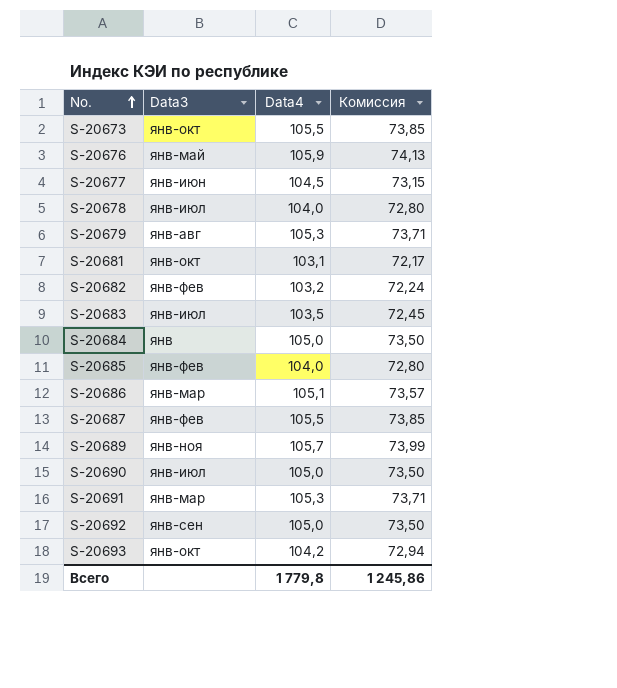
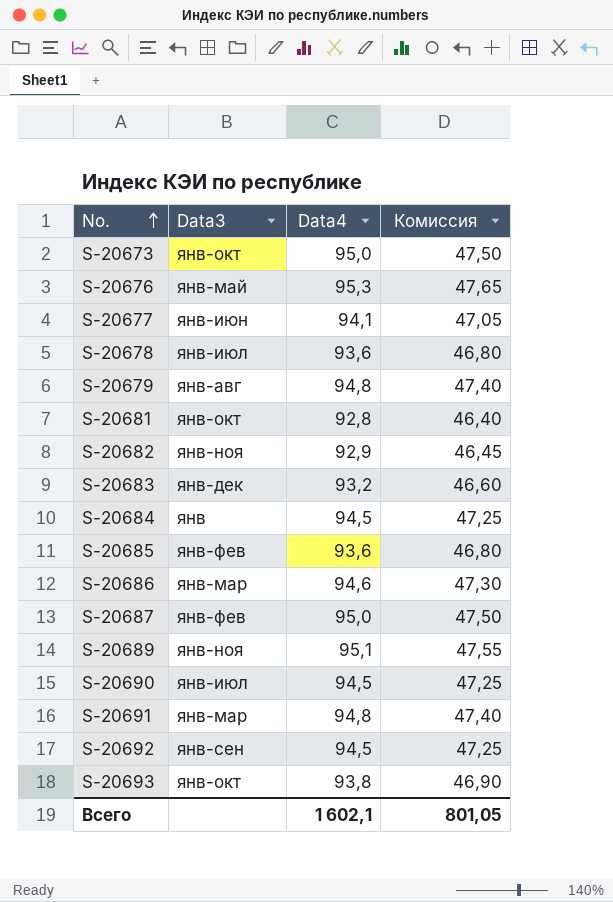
column Комиссия | formula: [Data4] * 0,7 -> [Data4] * 0,5
S-20673 | Data4: 105,5 -> 95,0
S-20676 | Data4: 105,9 -> 95,3
S-20677 | Data4: 104,5 -> 94,1
S-20678 | Data4: 104,0 -> 93,6
S-20679 | Data4: 105,3 -> 94,8
S-20681 | Data4: 103,1 -> 92,8
S-20682 | Data3: янв-фев -> янв-ноя
S-20682 | Data4: 103,2 -> 92,9
S-20683 | Data3: янв-июл -> янв-дек
S-20683 | Data4: 103,5 -> 93,2
S-20684 | Data4: 105,0 -> 94,5
S-20685 | Data4: 104,0 -> 93,6
S-20686 | Data4: 105,1 -> 94,6
S-20687 | Data4: 105,5 -> 95,0
S-20689 | Data4: 105,7 -> 95,1
S-20690 | Data4: 105,0 -> 94,5
S-20691 | Data4: 105,3 -> 94,8
S-20692 | Data4: 105,0 -> 94,5
S-20693 | Data4: 104,2 -> 93,8
Всего | Data4: 1 779,8 -> 1 602,1
Всего | Комиссия: 1 245,86 -> 801,05

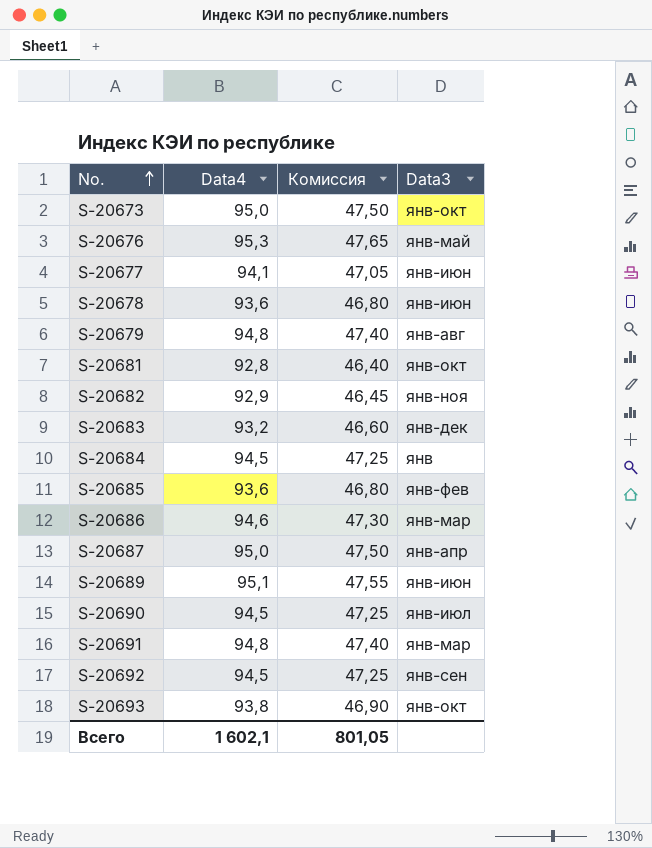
column Data3 | position: 2 -> 4
S-20678 | Data3: янв-июл -> янв-июн
S-20687 | Data3: янв-фев -> янв-апр
S-20689 | Data3: янв-ноя -> янв-июн

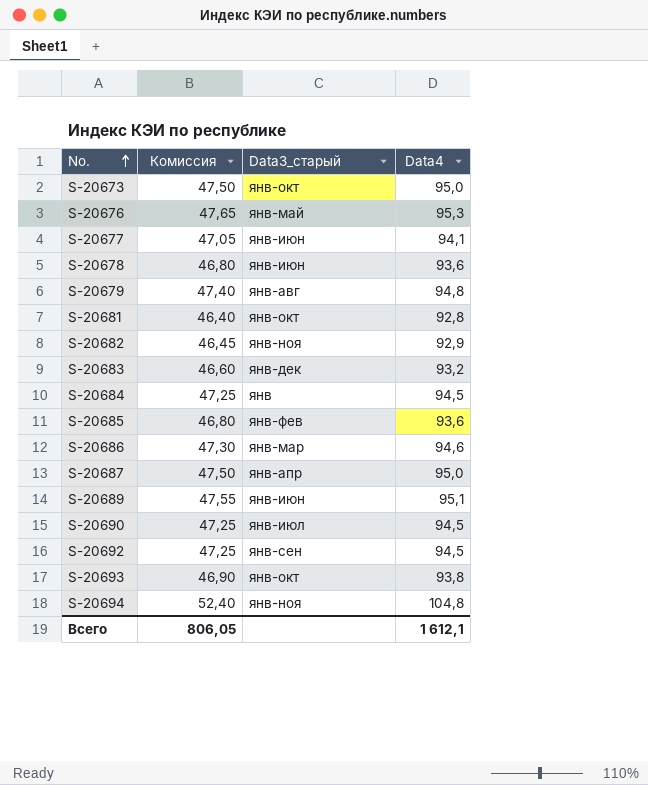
column name: Data3 -> Data3_старый
column Data4 | position: 2 -> 4
row S-20691: 94,8 | 47,40 | янв-мар -> none
row S-20694: none -> 52,40 | янв-ноя | 104,8
Всего | Комиссия: 801,05 -> 806,05
Всего | Data4: 1 602,1 -> 1 612,1

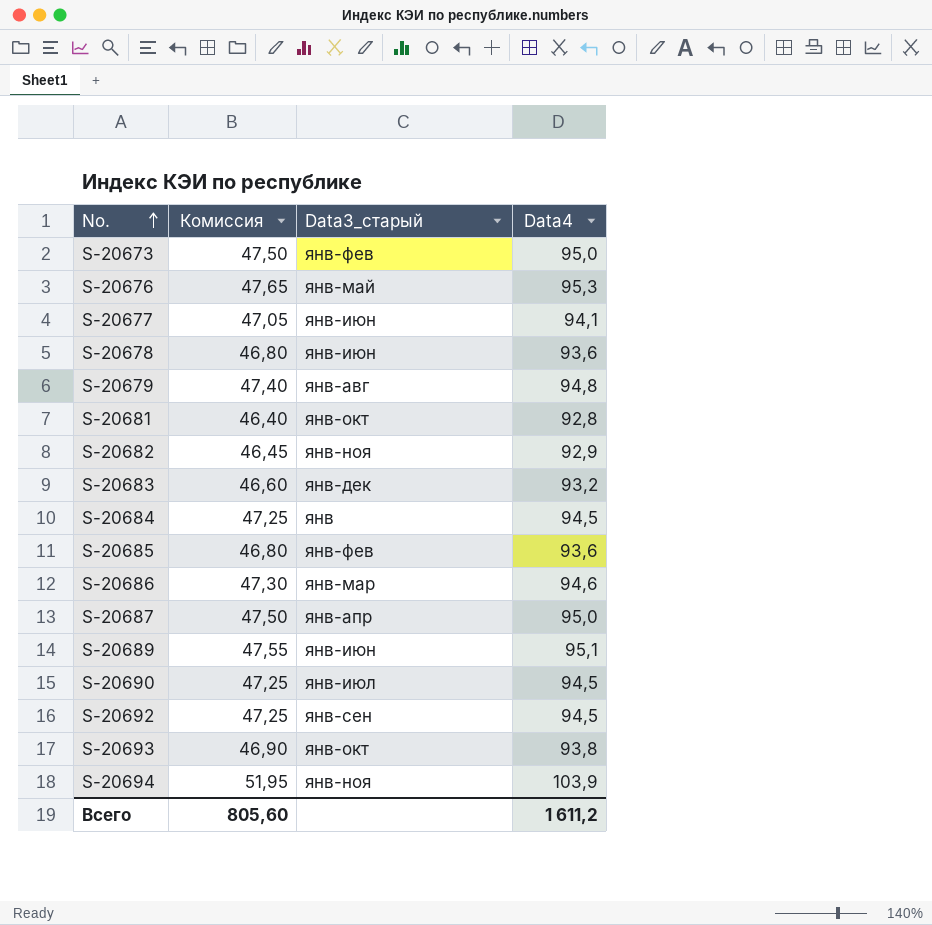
S-20673 | Data3_старый: янв-окт -> янв-фев
S-20694 | Комиссия: 52,40 -> 51,95
S-20694 | Data4: 104,8 -> 103,9
Всего | Комиссия: 806,05 -> 805,60
Всего | Data4: 1 612,1 -> 1 611,2

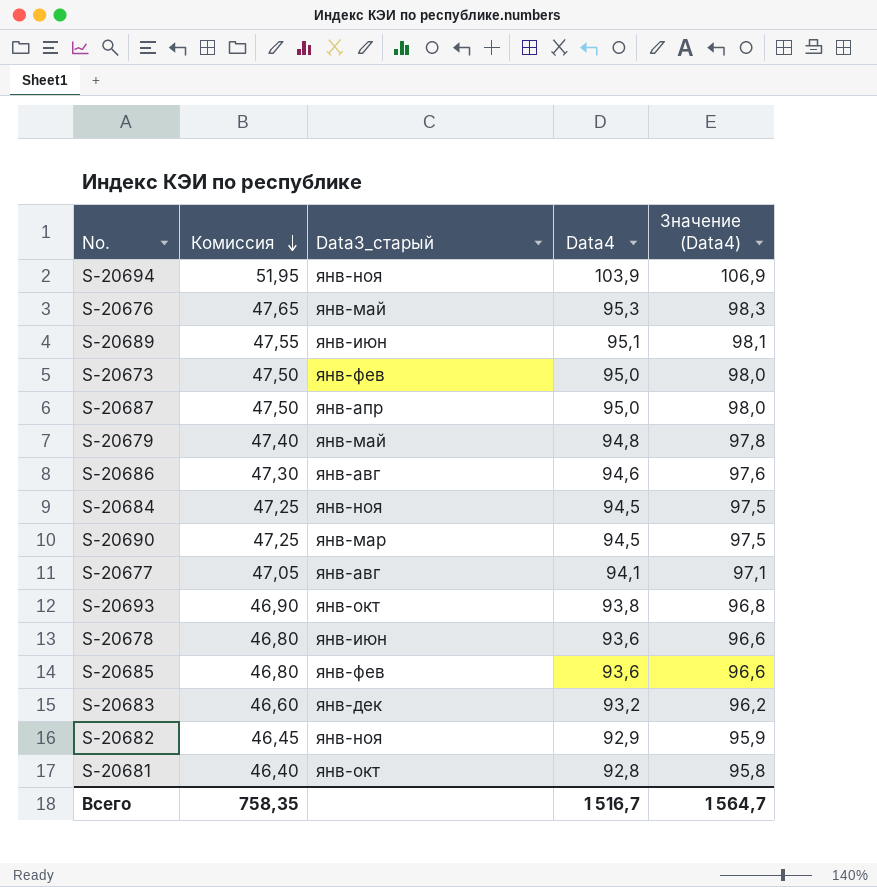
row order: No. ascending -> Комиссия descending
column Значение (Data4) | formula: none -> [Data4] + 3
row S-20692: 47,25 | янв-сен | 94,5 -> none
S-20679 | Data3_старый: янв-авг -> янв-май
S-20686 | Data3_старый: янв-мар -> янв-авг
S-20684 | Data3_старый: янв -> янв-ноя
S-20690 | Data3_старый: янв-июл -> янв-мар
S-20677 | Data3_старый: янв-июн -> янв-авг
Всего | Комиссия: 805,60 -> 758,35
Всего | Data4: 1 611,2 -> 1 516,7

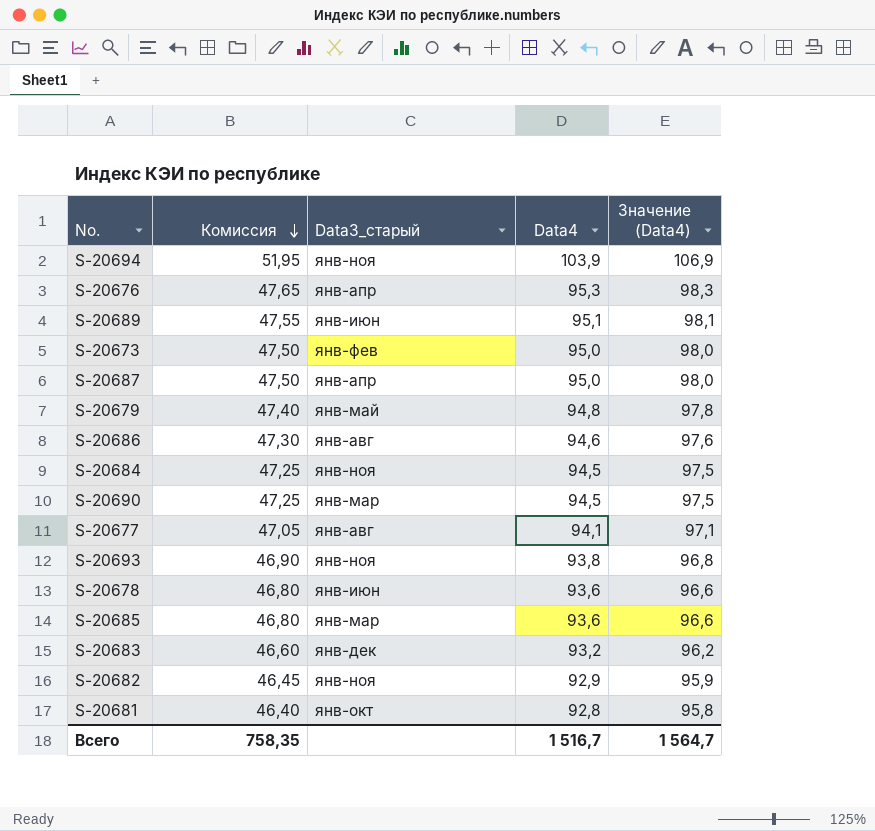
S-20676 | Data3_старый: янв-май -> янв-апр
S-20693 | Data3_старый: янв-окт -> янв-ноя
S-20685 | Data3_старый: янв-фев -> янв-мар

